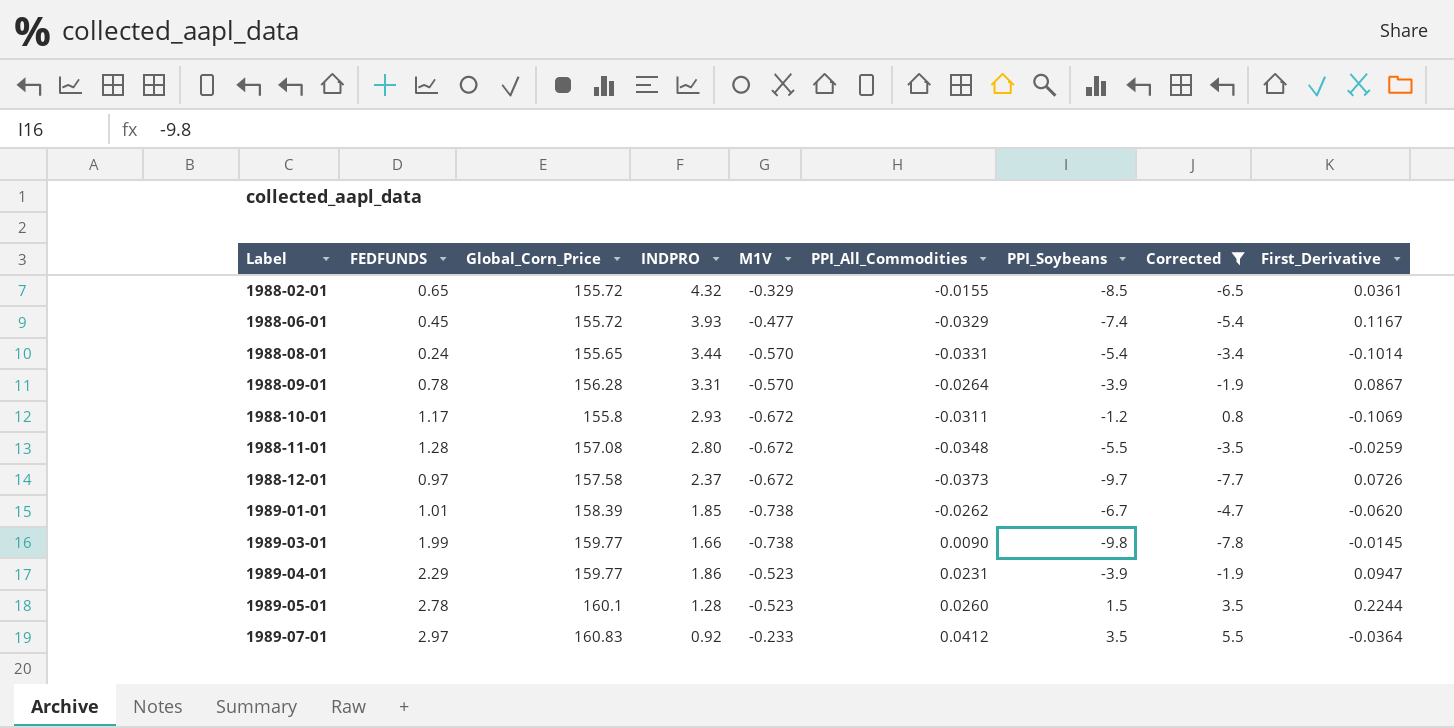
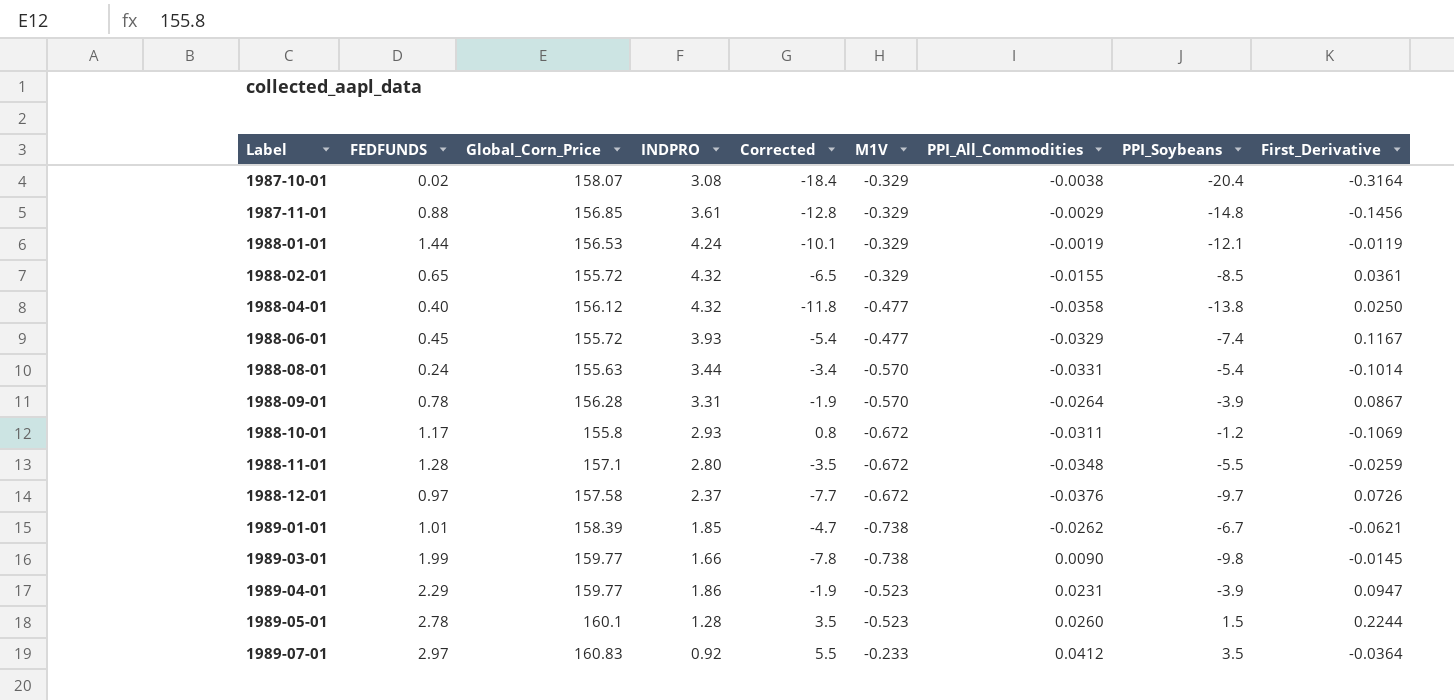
filter: Corrected >= -7.8 -> none
column Corrected | position: 8 -> 5
1988-08-01 | Global_Corn_Price: 155.65 -> 155.63
1988-11-01 | Global_Corn_Price: 157.08 -> 157.1
1988-12-01 | PPI_All_Commodities: -0.0373 -> -0.0376
1989-01-01 | First_Derivative: -0.0620 -> -0.0621

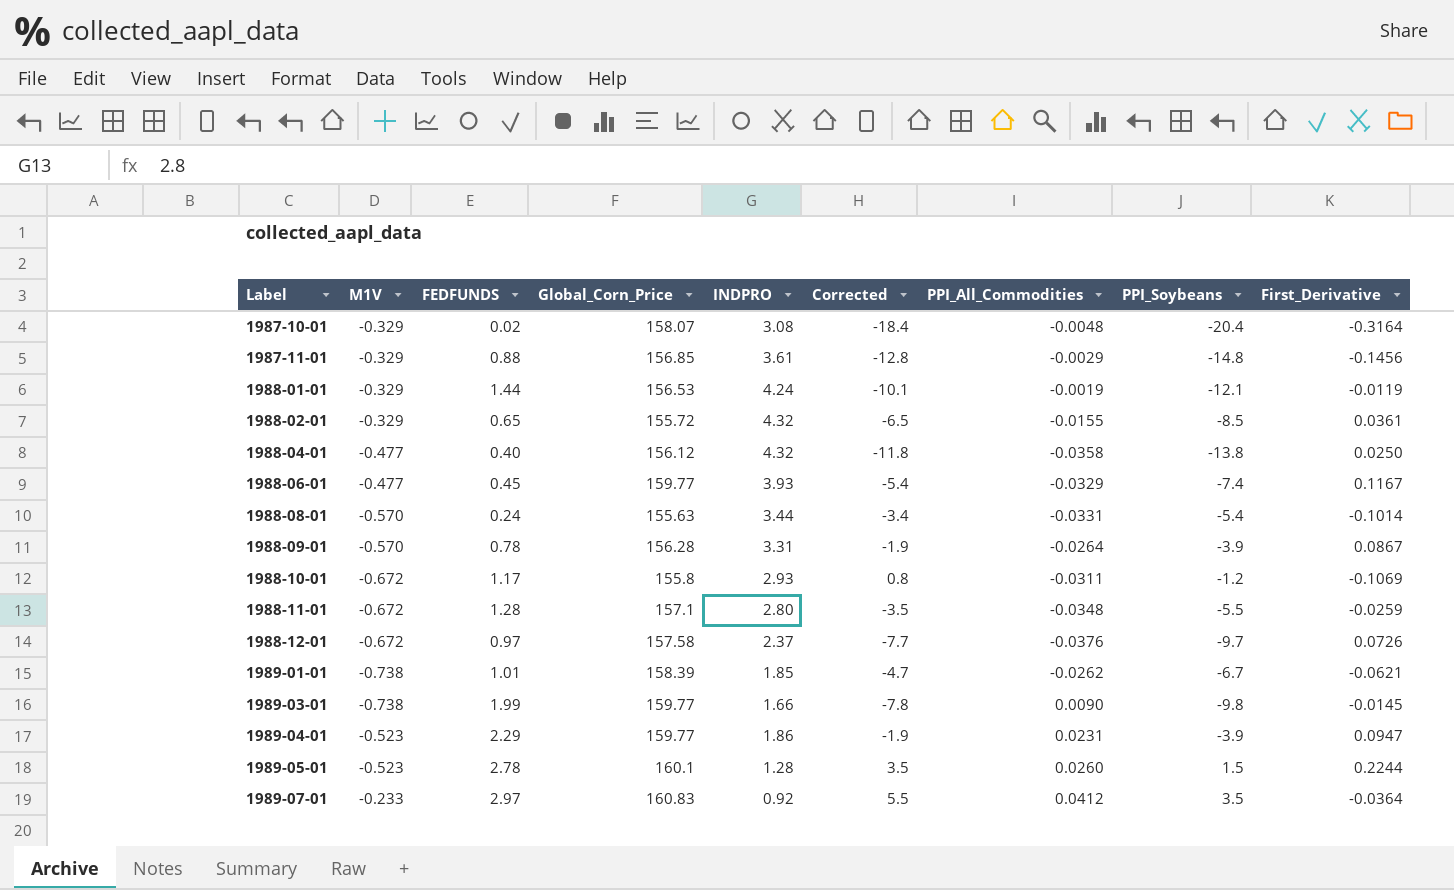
column M1V | position: 6 -> 2
1987-10-01 | PPI_All_Commodities: -0.0038 -> -0.0048
1988-06-01 | Global_Corn_Price: 155.72 -> 159.77

